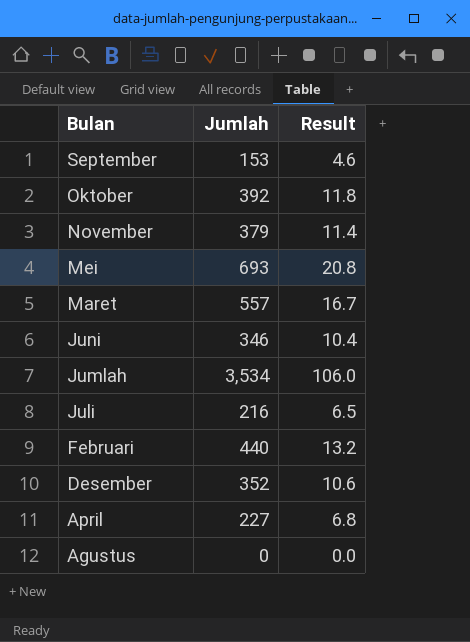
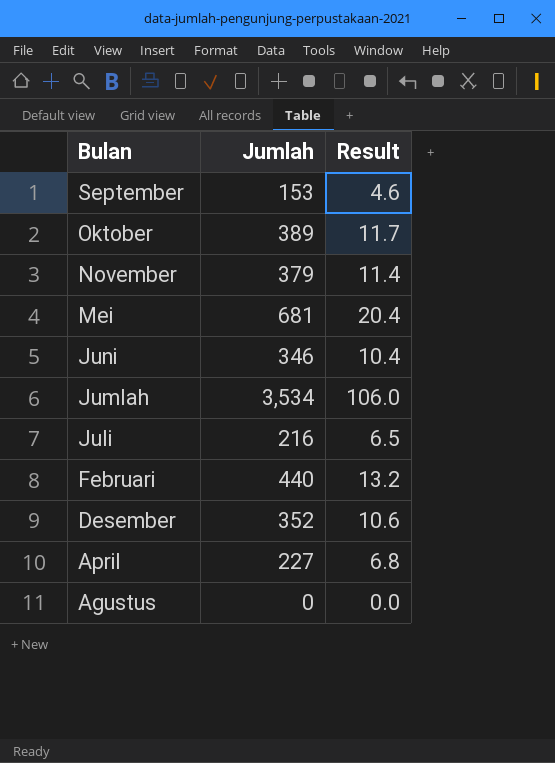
row Maret: 557 | 16.7 -> none
Oktober | Jumlah: 392 -> 389
Oktober | Result: 11.8 -> 11.7
Mei | Jumlah: 693 -> 681
Mei | Result: 20.8 -> 20.4

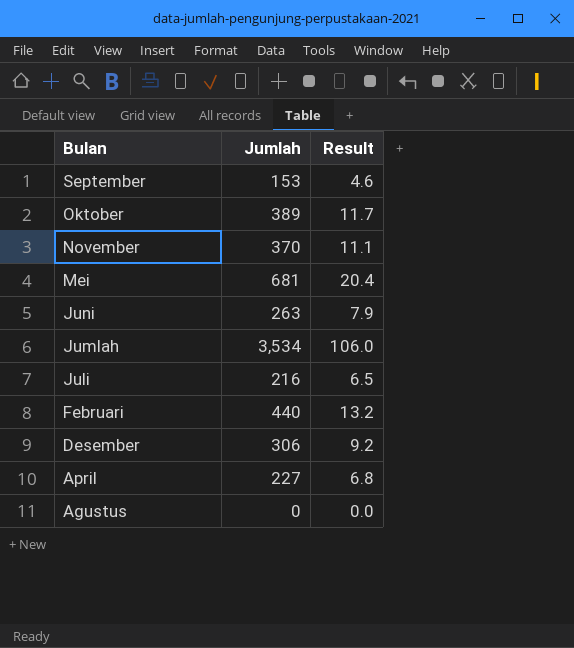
November | Jumlah: 379 -> 370
November | Result: 11.4 -> 11.1
Juni | Jumlah: 346 -> 263
Juni | Result: 10.4 -> 7.9
Desember | Jumlah: 352 -> 306
Desember | Result: 10.6 -> 9.2

